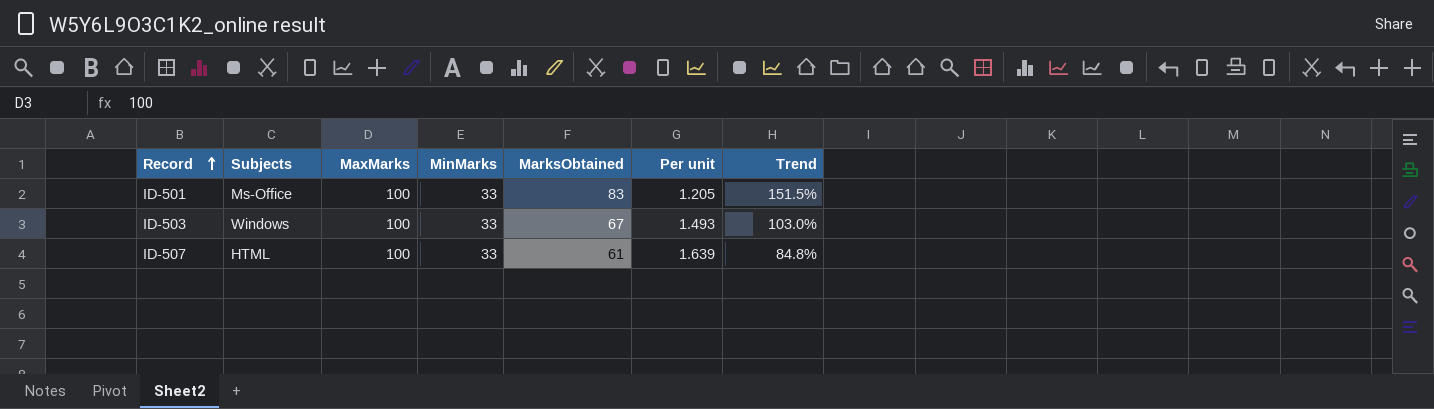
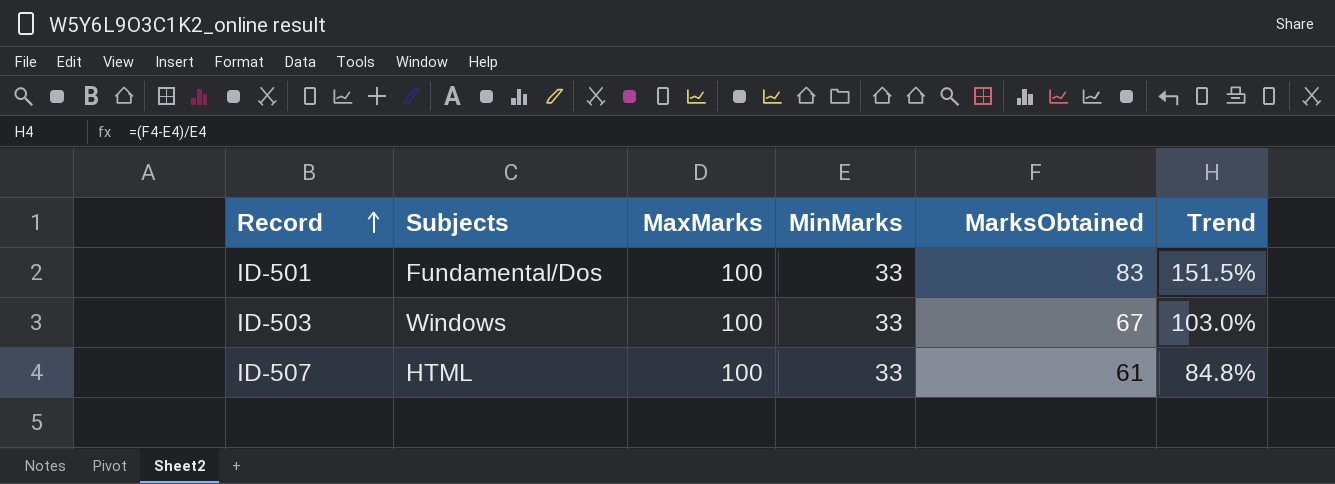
column Per unit | formula: [MaxMarks] / [MarksObtained] -> none
ID-501 | Subjects: Ms-Office -> Fundamental/Dos

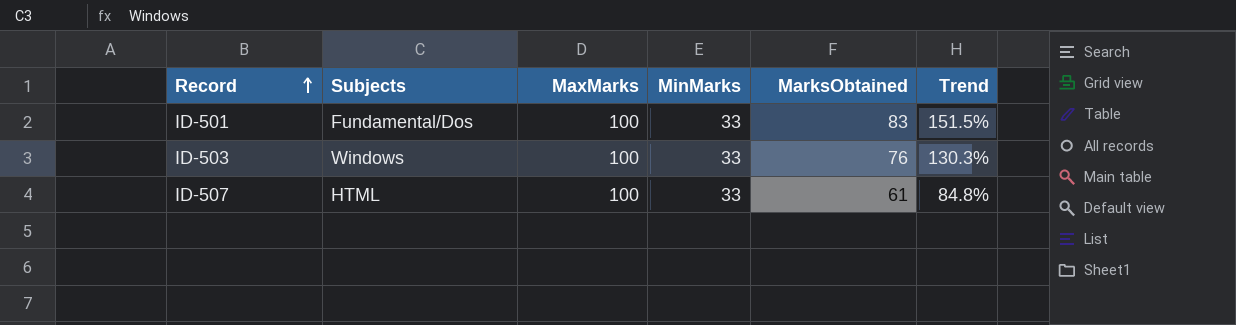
ID-503 | MarksObtained: 67 -> 76
ID-503 | Trend: 103.0% -> 130.3%

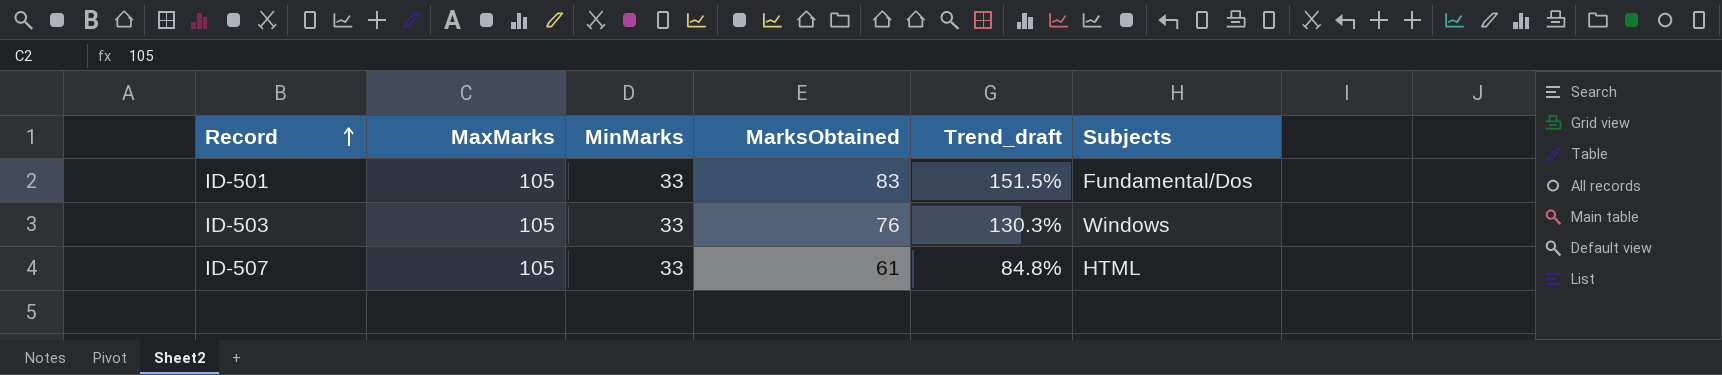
column name: Trend -> Trend_draft
column Subjects | position: 2 -> 6
ID-501 | MaxMarks: 100 -> 105
ID-503 | MaxMarks: 100 -> 105
ID-507 | MaxMarks: 100 -> 105

